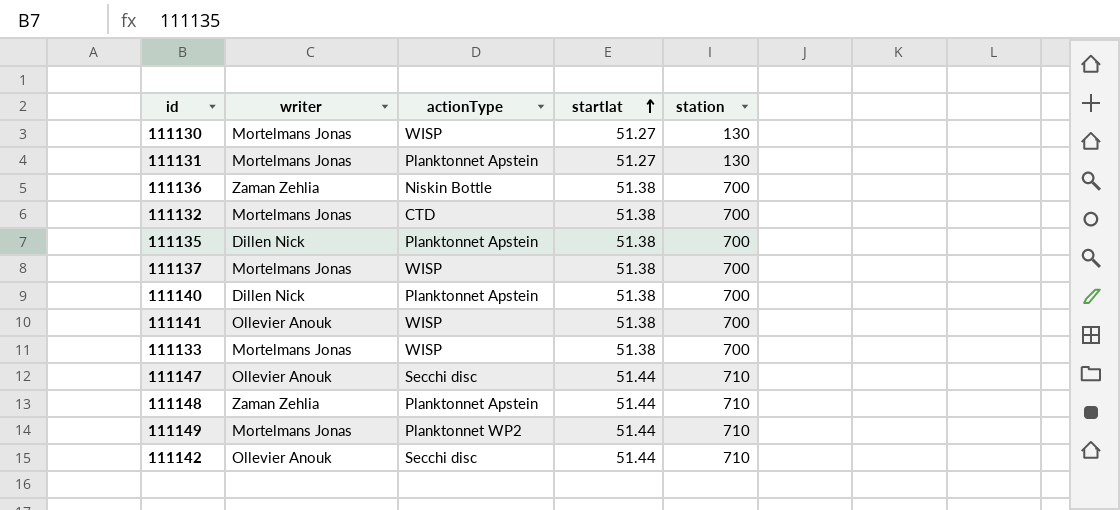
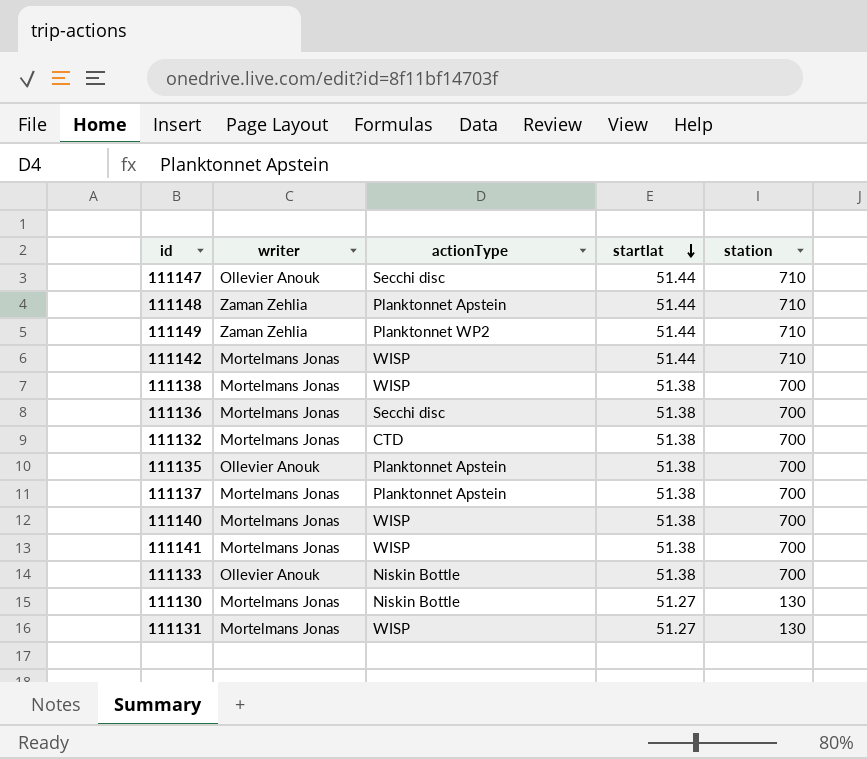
row order: startlat ascending -> startlat descending
111149 | writer: Mortelmans Jonas -> Zaman Zehlia
111142 | writer: Ollevier Anouk -> Mortelmans Jonas
111142 | actionType: Secchi disc -> WISP
row 111138: none -> Mortelmans Jonas | WISP | 51.38 | 700
111136 | writer: Zaman Zehlia -> Mortelmans Jonas
111136 | actionType: Niskin Bottle -> Secchi disc
111135 | writer: Dillen Nick -> Ollevier Anouk
111137 | actionType: WISP -> Planktonnet Apstein
111140 | writer: Dillen Nick -> Mortelmans Jonas
111140 | actionType: Planktonnet Apstein -> WISP
111141 | writer: Ollevier Anouk -> Mortelmans Jonas
111133 | writer: Mortelmans Jonas -> Ollevier Anouk
111133 | actionType: WISP -> Niskin Bottle
111130 | actionType: WISP -> Niskin Bottle
111131 | actionType: Planktonnet Apstein -> WISP

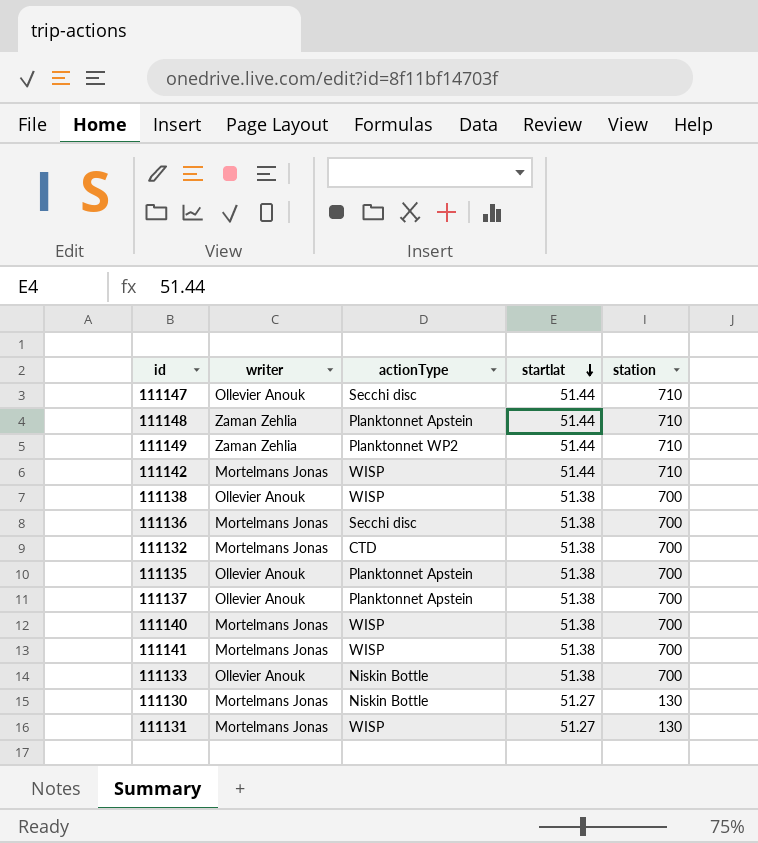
111138 | writer: Mortelmans Jonas -> Ollevier Anouk
111137 | writer: Mortelmans Jonas -> Ollevier Anouk

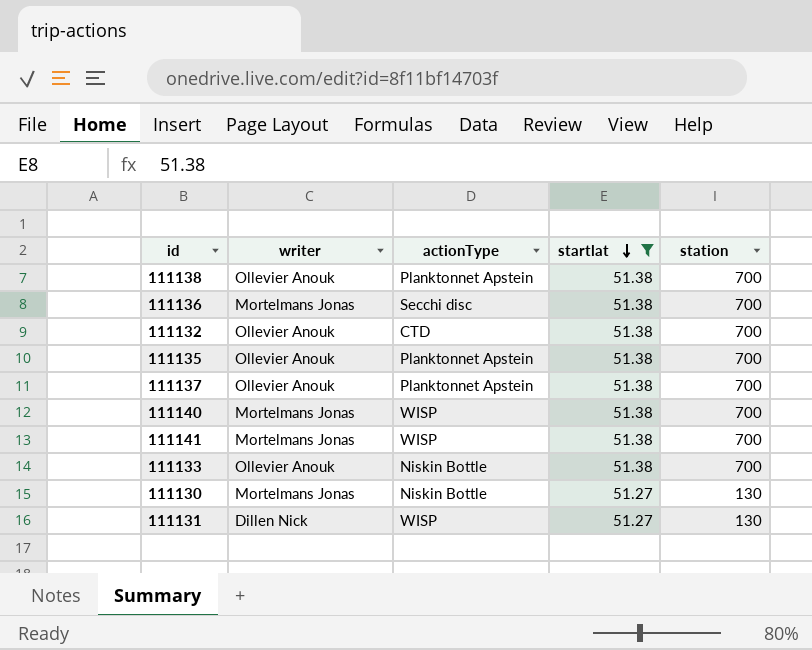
filter: none -> startlat != 51.44
111138 | actionType: WISP -> Planktonnet Apstein
111132 | writer: Mortelmans Jonas -> Ollevier Anouk
111131 | writer: Mortelmans Jonas -> Dillen Nick

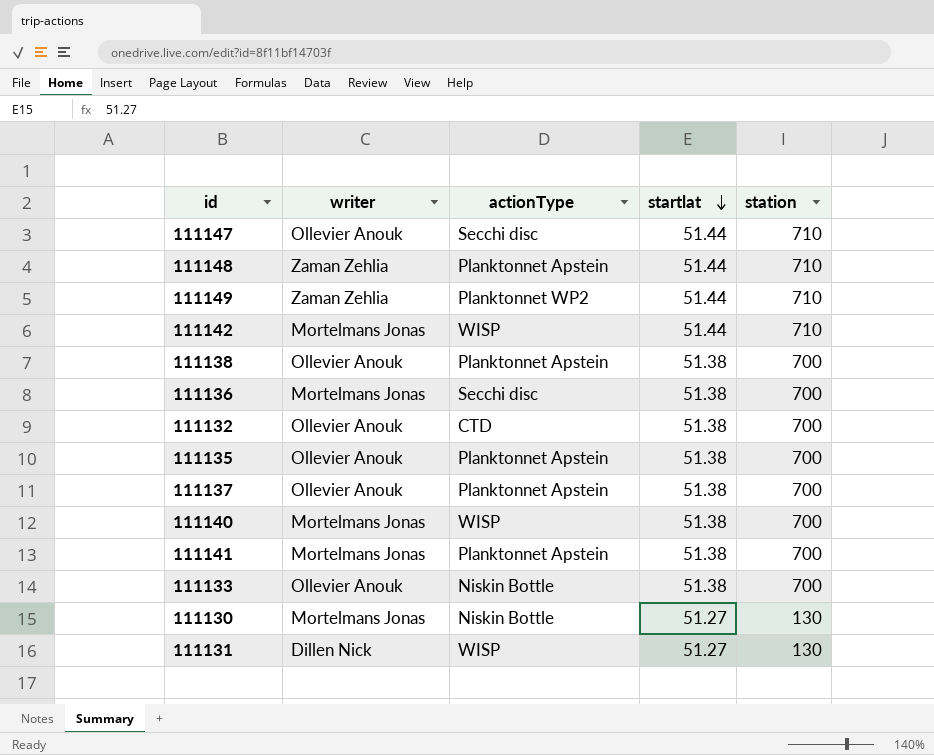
filter: startlat != 51.44 -> none
111141 | actionType: WISP -> Planktonnet Apstein

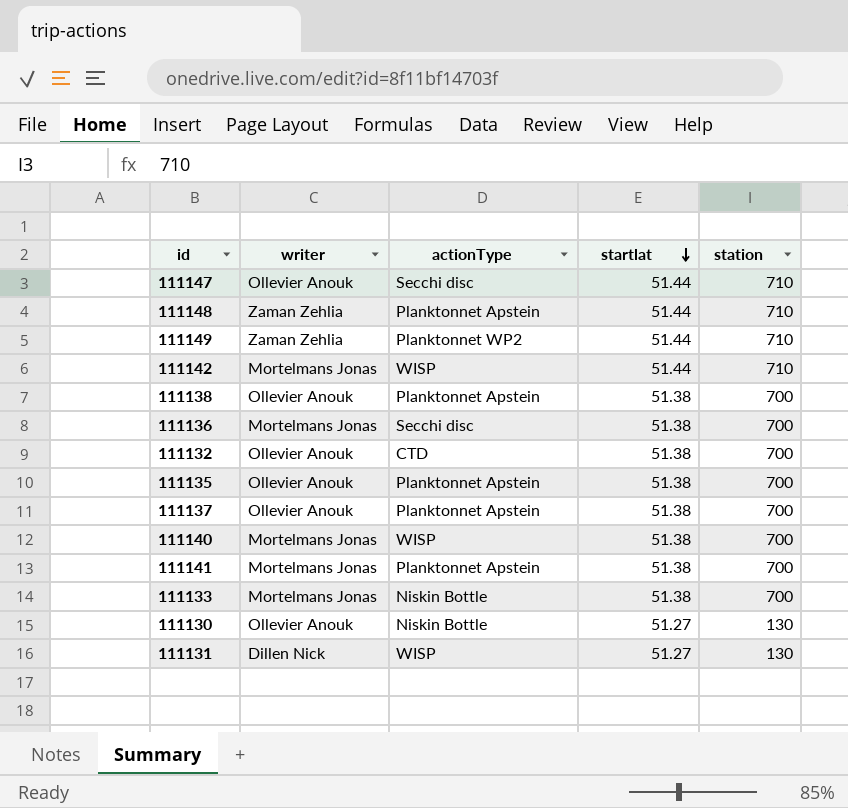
111133 | writer: Ollevier Anouk -> Mortelmans Jonas
111130 | writer: Mortelmans Jonas -> Ollevier Anouk

